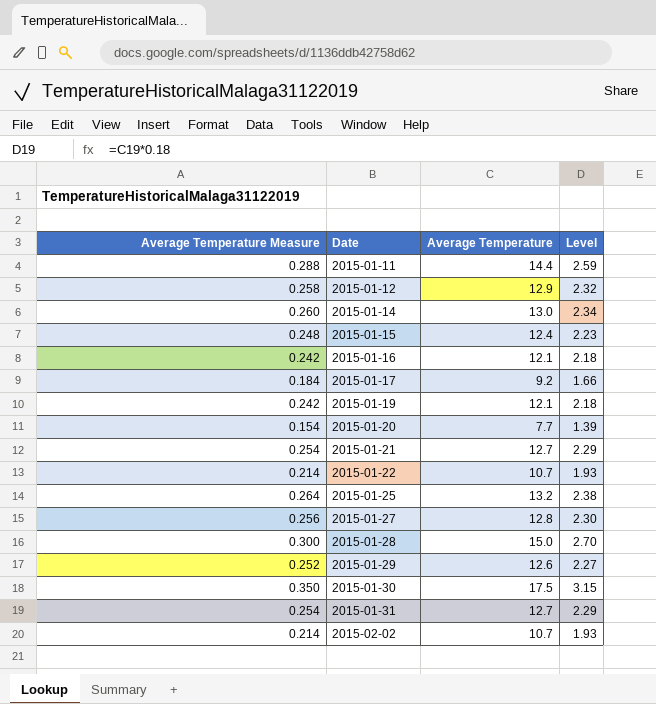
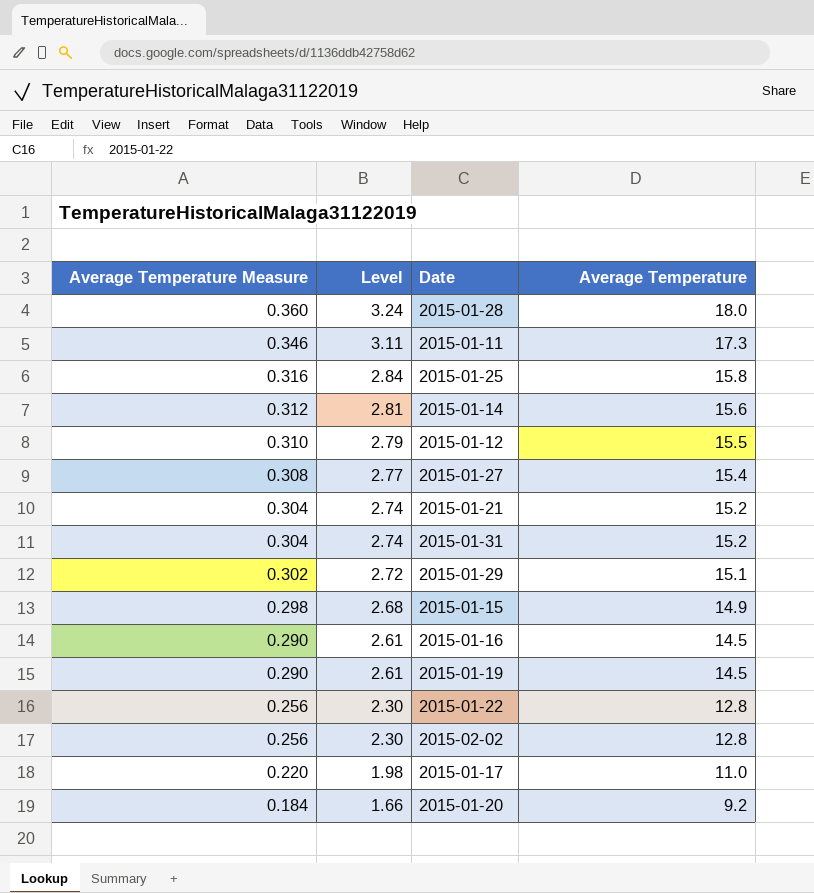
row order: Date ascending -> Average Temperature Measure descending
column Level | position: 4 -> 2
row 2015-01-30: 0.350 | 17.5 | 3.15 -> none
2015-01-28 | Average Temperature Measure: 0.300 -> 0.360
2015-01-28 | Level: 2.70 -> 3.24
2015-01-28 | Average Temperature: 15.0 -> 18.0
2015-01-11 | Average Temperature Measure: 0.288 -> 0.346
2015-01-11 | Level: 2.59 -> 3.11
2015-01-11 | Average Temperature: 14.4 -> 17.3
2015-01-25 | Average Temperature Measure: 0.264 -> 0.316
2015-01-25 | Level: 2.38 -> 2.84
2015-01-25 | Average Temperature: 13.2 -> 15.8
2015-01-14 | Average Temperature Measure: 0.260 -> 0.312
2015-01-14 | Level: 2.34 -> 2.81
2015-01-14 | Average Temperature: 13.0 -> 15.6
2015-01-12 | Average Temperature Measure: 0.258 -> 0.310
2015-01-12 | Level: 2.32 -> 2.79
2015-01-12 | Average Temperature: 12.9 -> 15.5
2015-01-27 | Average Temperature Measure: 0.256 -> 0.308
2015-01-27 | Level: 2.30 -> 2.77
2015-01-27 | Average Temperature: 12.8 -> 15.4
2015-01-21 | Average Temperature Measure: 0.254 -> 0.304
2015-01-21 | Level: 2.29 -> 2.74
2015-01-21 | Average Temperature: 12.7 -> 15.2
2015-01-31 | Average Temperature Measure: 0.254 -> 0.304
2015-01-31 | Level: 2.29 -> 2.74
2015-01-31 | Average Temperature: 12.7 -> 15.2
2015-01-29 | Average Temperature Measure: 0.252 -> 0.302
2015-01-29 | Level: 2.27 -> 2.72
2015-01-29 | Average Temperature: 12.6 -> 15.1
2015-01-15 | Average Temperature Measure: 0.248 -> 0.298
2015-01-15 | Level: 2.23 -> 2.68
2015-01-15 | Average Temperature: 12.4 -> 14.9
2015-01-16 | Average Temperature Measure: 0.242 -> 0.290
2015-01-16 | Level: 2.18 -> 2.61
2015-01-16 | Average Temperature: 12.1 -> 14.5
2015-01-19 | Average Temperature Measure: 0.242 -> 0.290
2015-01-19 | Level: 2.18 -> 2.61
2015-01-19 | Average Temperature: 12.1 -> 14.5
2015-01-22 | Average Temperature Measure: 0.214 -> 0.256
2015-01-22 | Level: 1.93 -> 2.30
2015-01-22 | Average Temperature: 10.7 -> 12.8
2015-02-02 | Average Temperature Measure: 0.214 -> 0.256
2015-02-02 | Level: 1.93 -> 2.30
2015-02-02 | Average Temperature: 10.7 -> 12.8
2015-01-17 | Average Temperature Measure: 0.184 -> 0.220
2015-01-17 | Level: 1.66 -> 1.98
2015-01-17 | Average Temperature: 9.2 -> 11.0
2015-01-20 | Average Temperature Measure: 0.154 -> 0.184
2015-01-20 | Level: 1.39 -> 1.66
2015-01-20 | Average Temperature: 7.7 -> 9.2

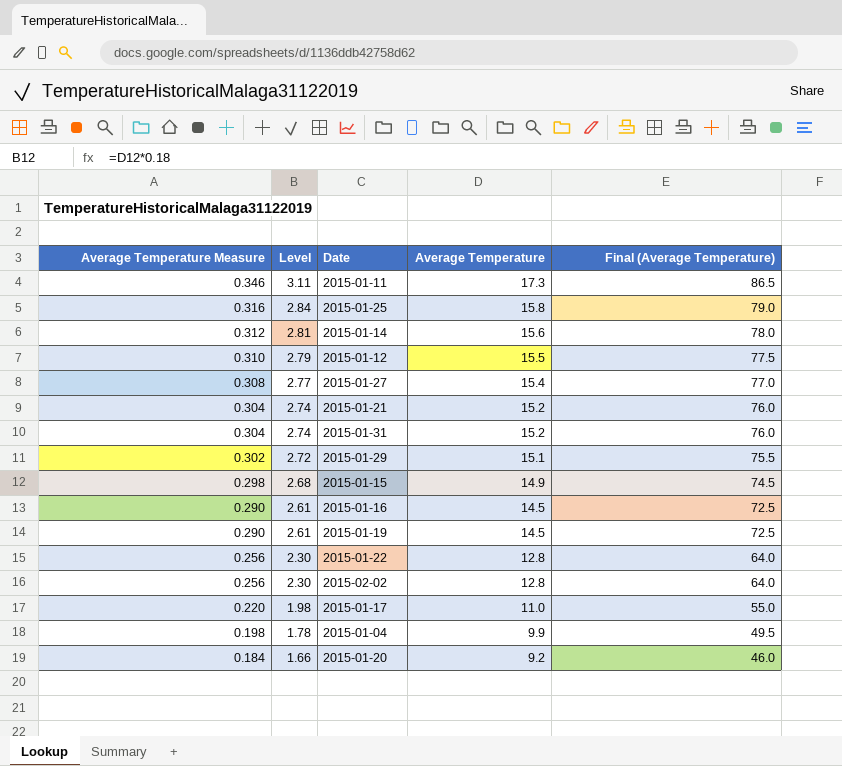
column Final (Average Temperature) | formula: none -> [Average Temperature] * 5
row 2015-01-28: 0.360 | 3.24 | 18.0 -> none
row 2015-01-04: none -> 0.198 | 1.78 | 9.9 | 49.5

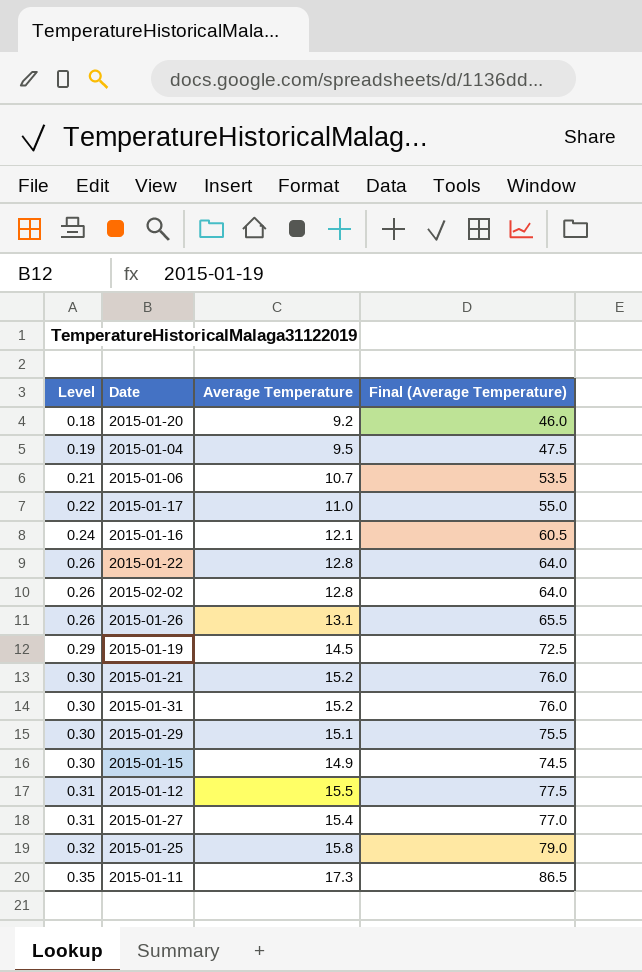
row order: Average Temperature Measure descending -> Level ascending
column Average Temperature Measure | formula: [Average Temperature] * 0.02 -> none
column Level | formula: [Average Temperature] * 0.18 -> [Average Temperature] * 0.02
row 2015-01-14: 0.312 | 2.81 | 15.6 | 78.0 -> none
2015-01-04 | Average Temperature: 9.9 -> 9.5
2015-01-04 | Final (Average Temperature): 49.5 -> 47.5
row 2015-01-06: none -> 0.21 | 10.7 | 53.5
2015-01-16 | Average Temperature: 14.5 -> 12.1
2015-01-16 | Final (Average Temperature): 72.5 -> 60.5
row 2015-01-26: none -> 0.26 | 13.1 | 65.5

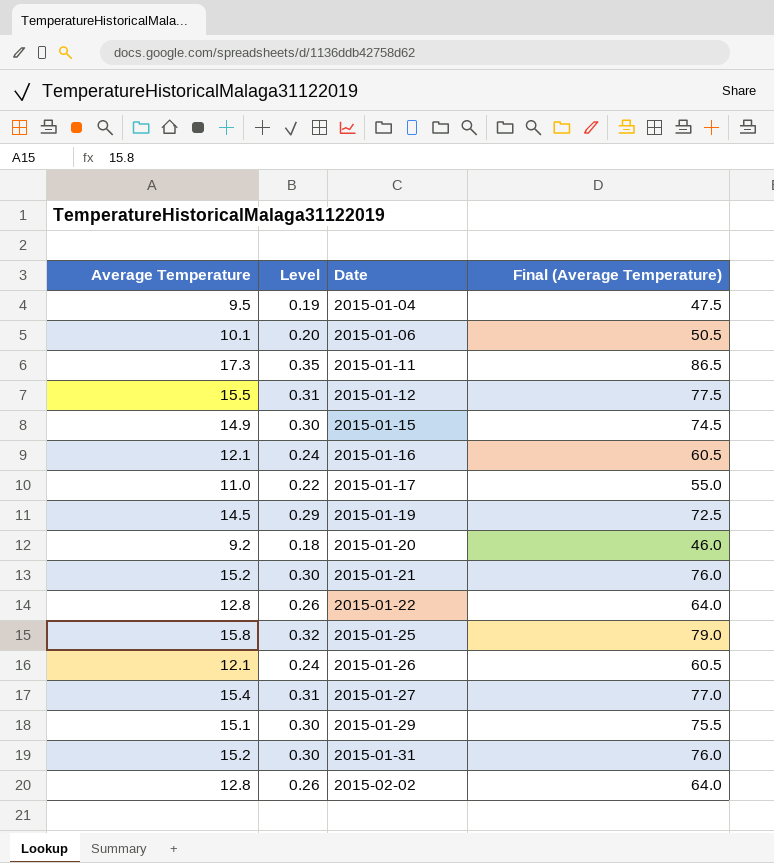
row order: Level ascending -> Date ascending
column Average Temperature | position: 3 -> 1
2015-01-06 | Average Temperature: 10.7 -> 10.1
2015-01-06 | Level: 0.21 -> 0.20
2015-01-06 | Final (Average Temperature): 53.5 -> 50.5
2015-01-26 | Average Temperature: 13.1 -> 12.1
2015-01-26 | Level: 0.26 -> 0.24
2015-01-26 | Final (Average Temperature): 65.5 -> 60.5

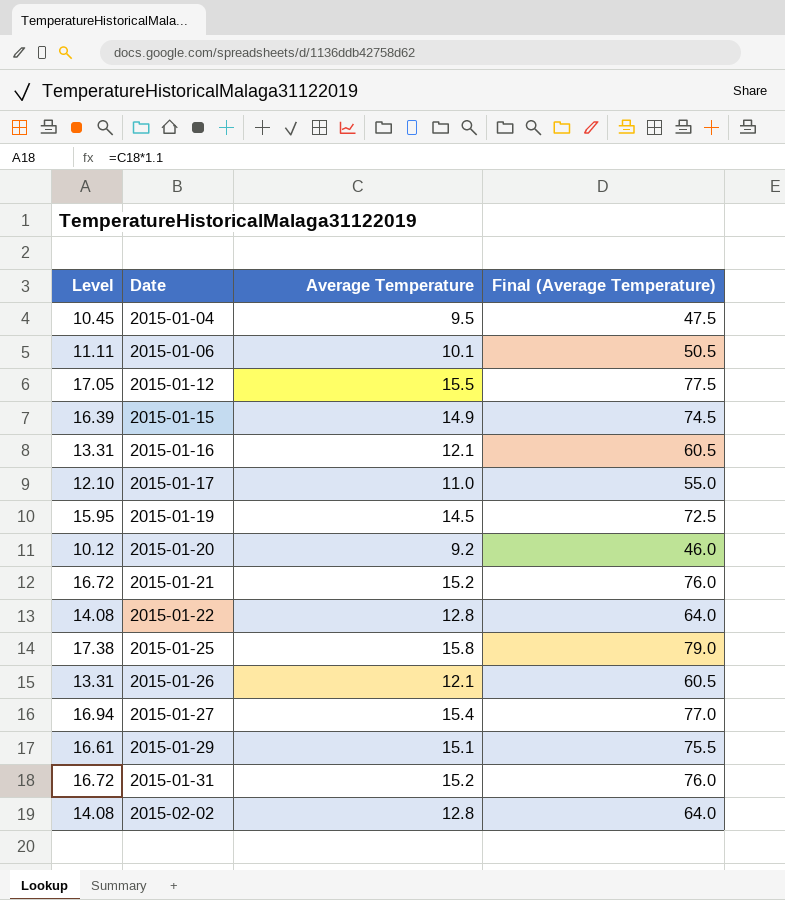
column Level | formula: [Average Temperature] * 0.02 -> [Average Temperature] * 1.1
column Average Temperature | position: 1 -> 3
row 2015-01-11: 17.3 | 0.35 | 86.5 -> none

